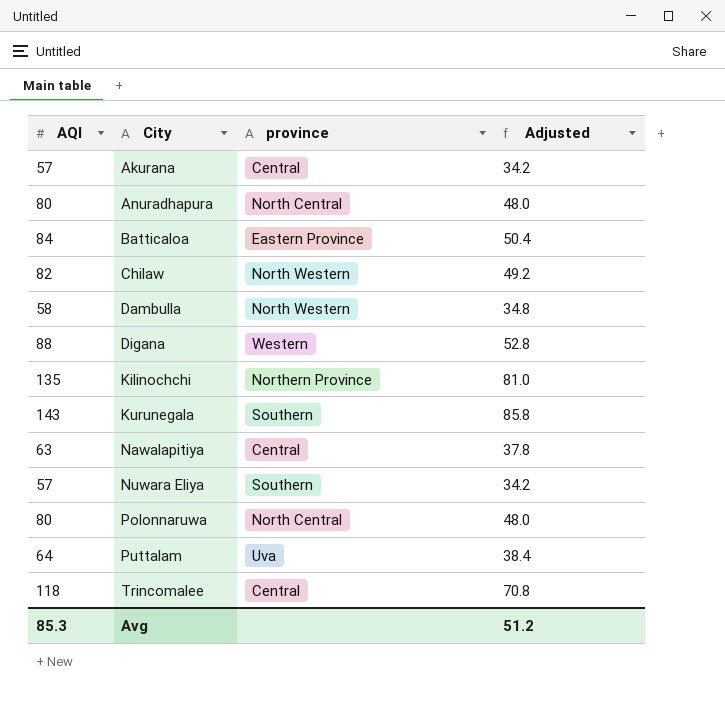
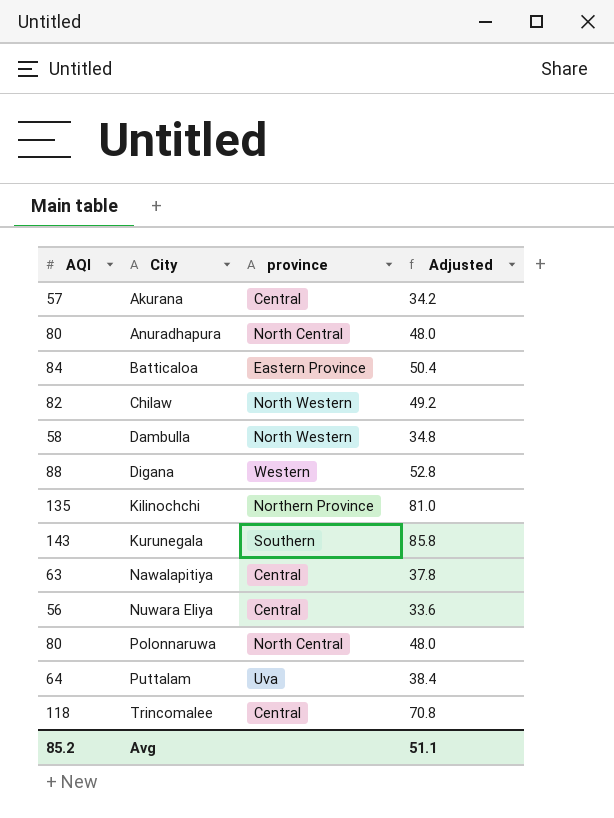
Nuwara Eliya | AQI: 57 -> 56
Nuwara Eliya | province: Southern -> Central
Nuwara Eliya | Adjusted: 34.2 -> 33.6
Avg | AQI: 85.3 -> 85.2
Avg | Adjusted: 51.2 -> 51.1

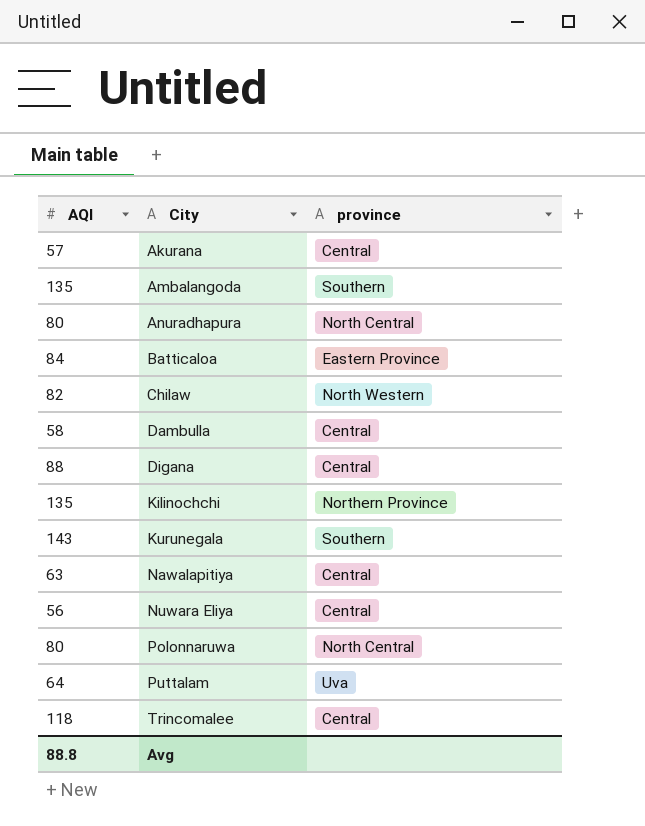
column Adjusted | formula: [AQI] * 0.6 -> none
row Ambalangoda: none -> 135 | Southern
Dambulla | province: North Western -> Central
Digana | province: Western -> Central
Avg | AQI: 85.2 -> 88.8

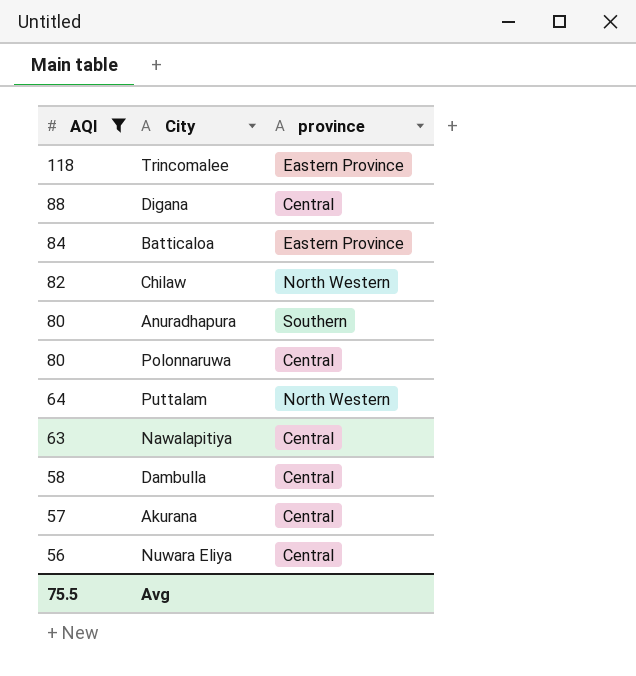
filter: none -> AQI <= 118
row order: City ascending -> AQI descending
Trincomalee | province: Central -> Eastern Province
Anuradhapura | province: North Central -> Southern
Polonnaruwa | province: North Central -> Central
Puttalam | province: Uva -> North Western
Avg | AQI: 88.8 -> 75.5

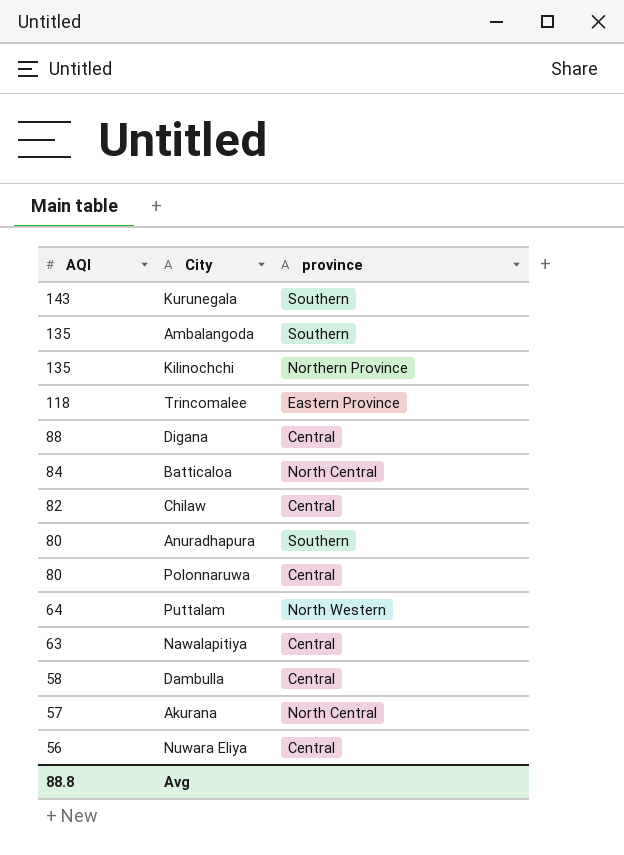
filter: AQI <= 118 -> none
Batticaloa | province: Eastern Province -> North Central
Chilaw | province: North Western -> Central
Akurana | province: Central -> North Central
Avg | AQI: 75.5 -> 88.8

